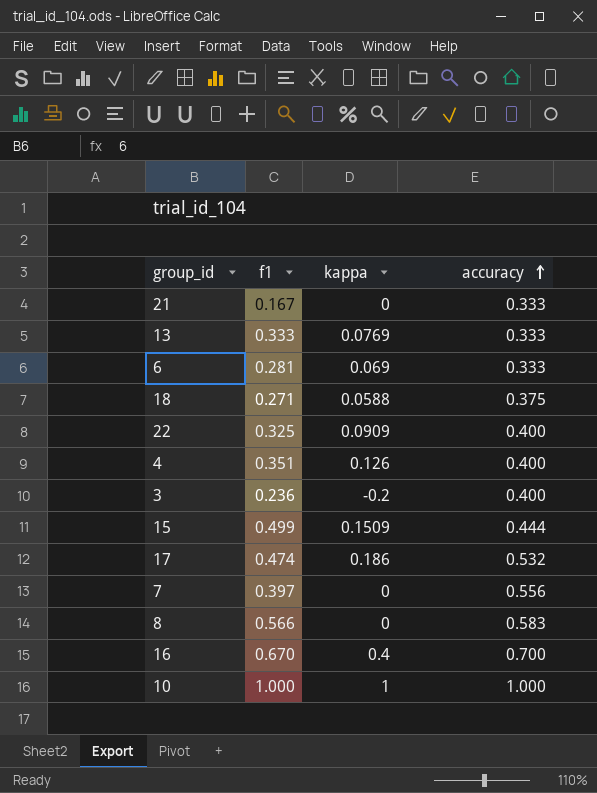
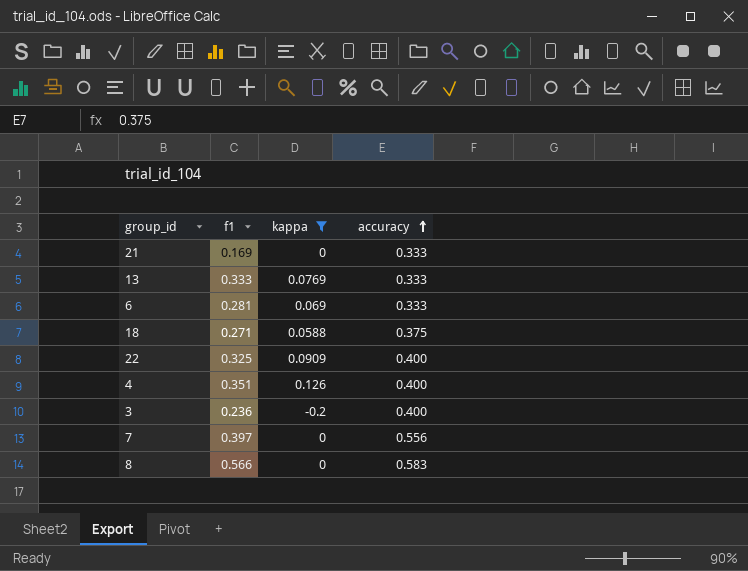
filter: none -> kappa <= 0.126
21 | f1: 0.167 -> 0.169

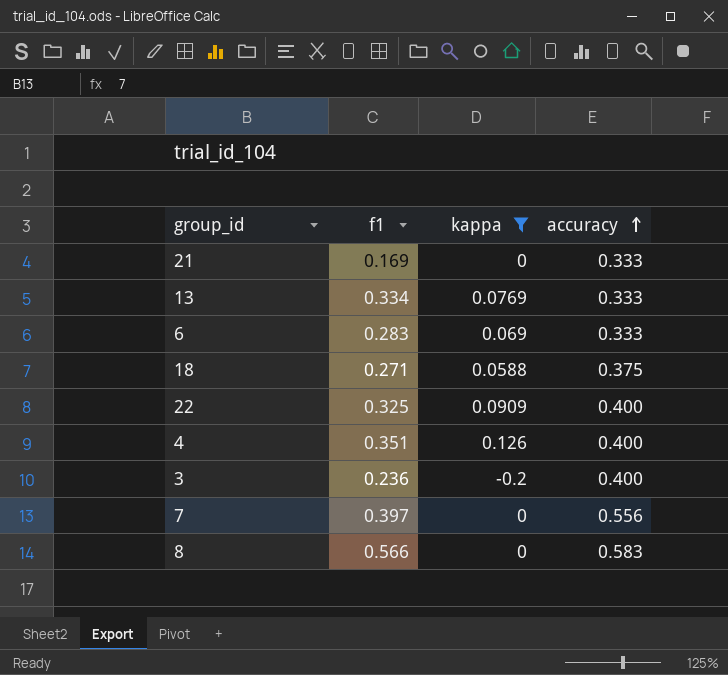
13 | f1: 0.333 -> 0.334
6 | f1: 0.281 -> 0.283

